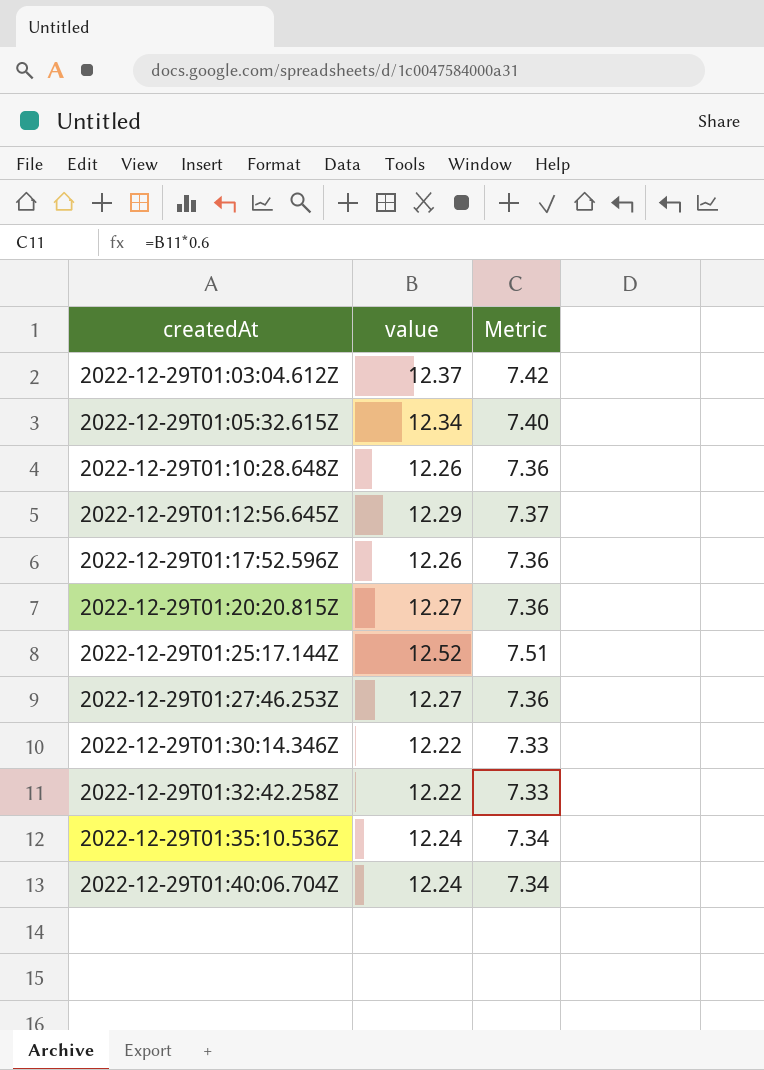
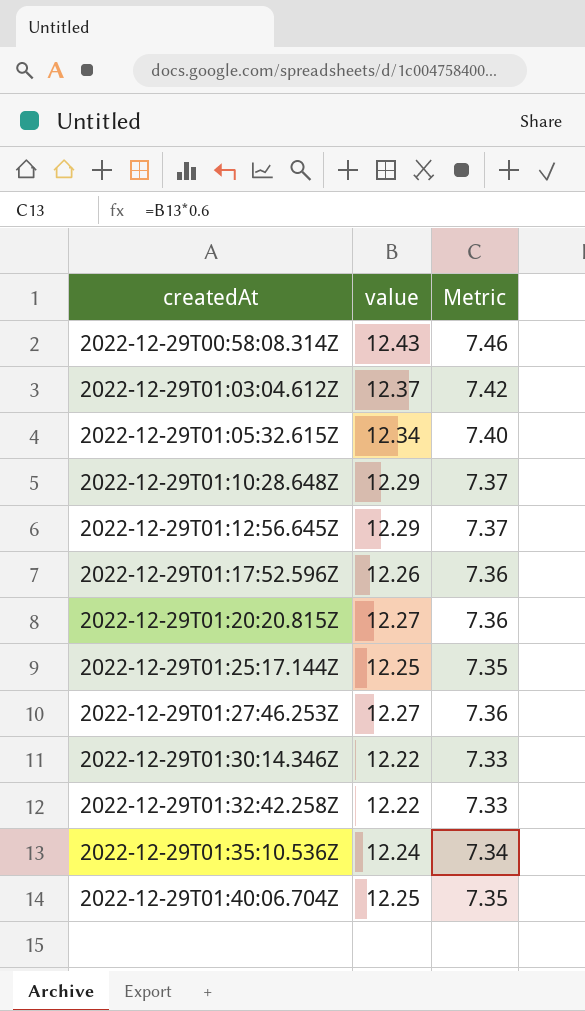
row 2022-12-29T00:58:08.314Z: none -> 12.43 | 7.46
2022-12-29T01:10:28.648Z | value: 12.26 -> 12.29
2022-12-29T01:10:28.648Z | Metric: 7.36 -> 7.37
2022-12-29T01:25:17.144Z | value: 12.52 -> 12.25
2022-12-29T01:25:17.144Z | Metric: 7.51 -> 7.35
2022-12-29T01:40:06.704Z | value: 12.24 -> 12.25
2022-12-29T01:40:06.704Z | Metric: 7.34 -> 7.35

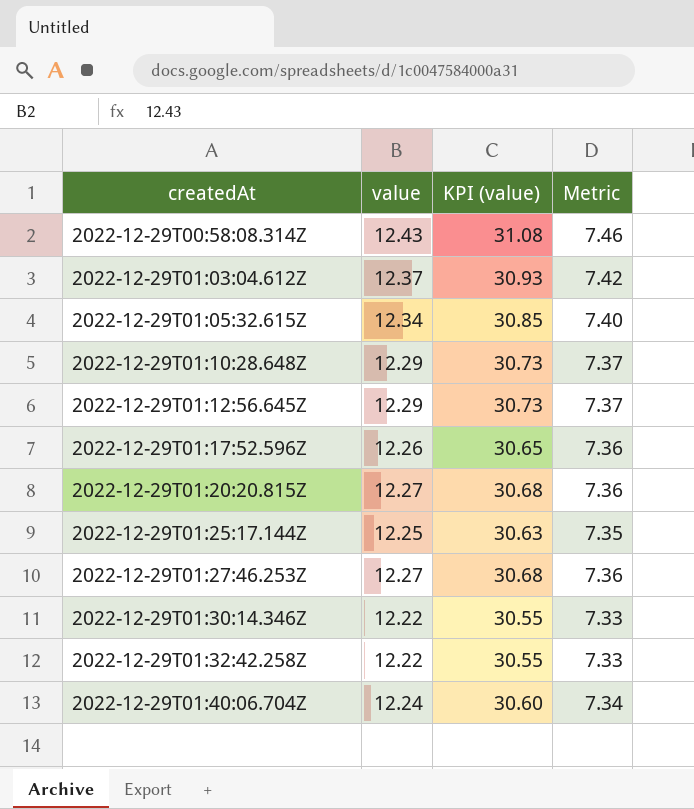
column KPI (value) | formula: none -> [value] * 2.5
row 2022-12-29T01:35:10.536Z: 12.24 | 7.34 -> none
2022-12-29T01:40:06.704Z | value: 12.25 -> 12.24
2022-12-29T01:40:06.704Z | Metric: 7.35 -> 7.34

